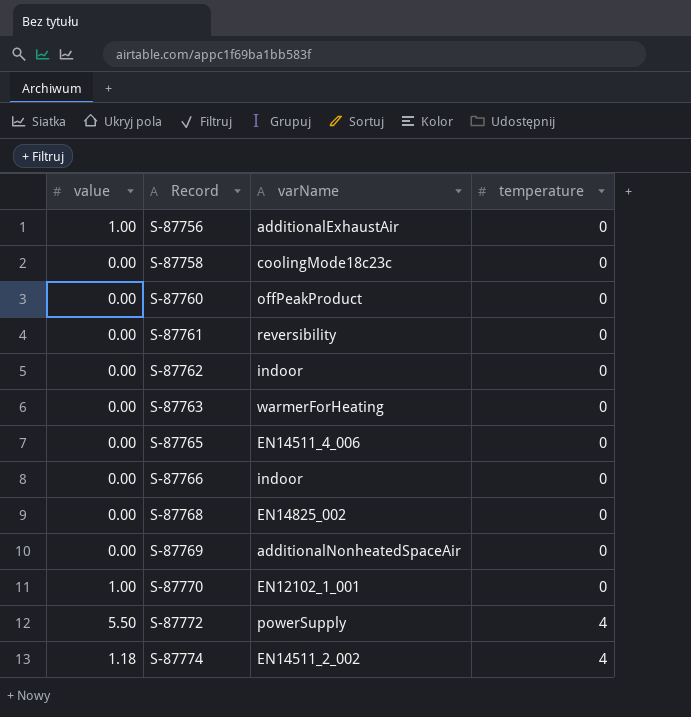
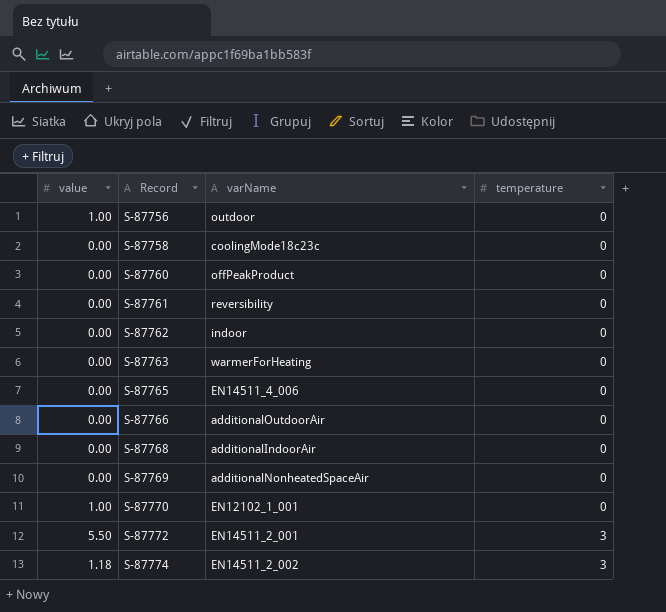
S-87756 | varName: additionalExhaustAir -> outdoor
S-87766 | varName: indoor -> additionalOutdoorAir
S-87768 | varName: EN14825_002 -> additionalIndoorAir
S-87772 | varName: powerSupply -> EN14511_2_001
S-87772 | temperature: 4 -> 3
S-87774 | temperature: 4 -> 3

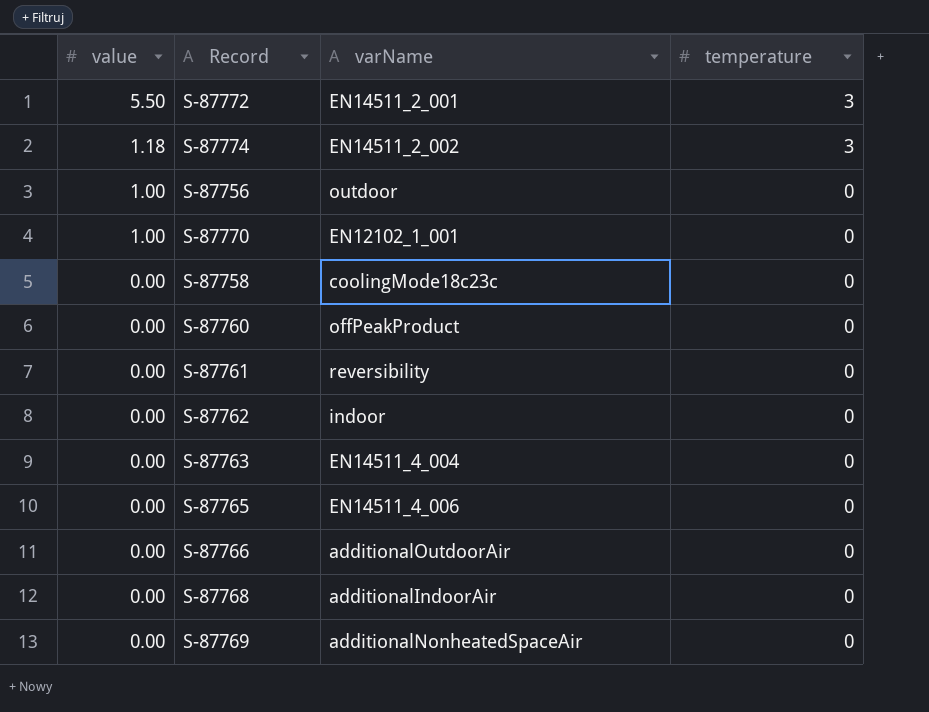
row order: Record ascending -> value descending
S-87763 | varName: warmerForHeating -> EN14511_4_004

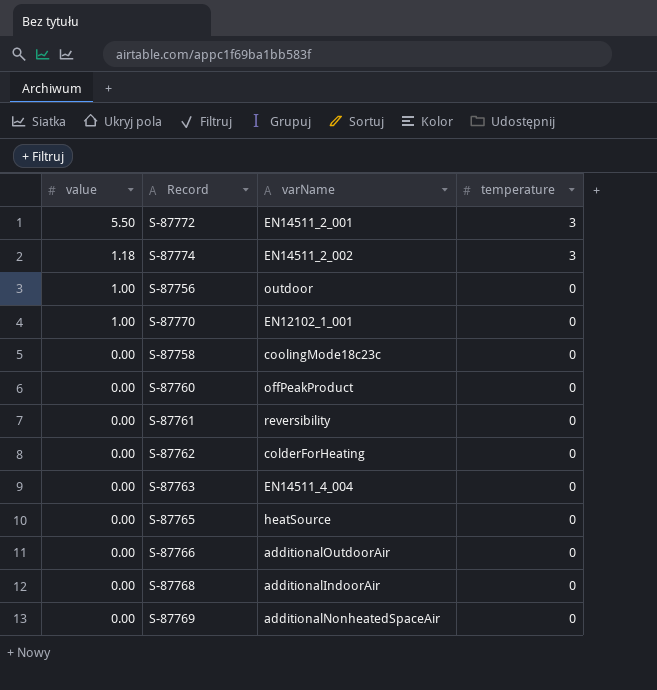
S-87762 | varName: indoor -> colderForHeating
S-87765 | varName: EN14511_4_006 -> heatSource

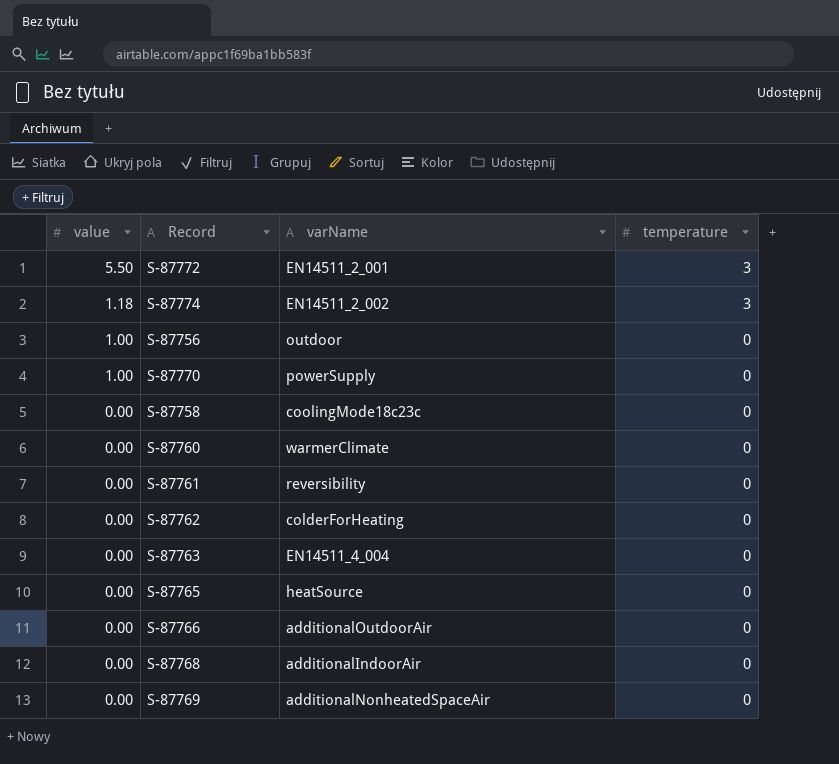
S-87770 | varName: EN12102_1_001 -> powerSupply
S-87760 | varName: offPeakProduct -> warmerClimate

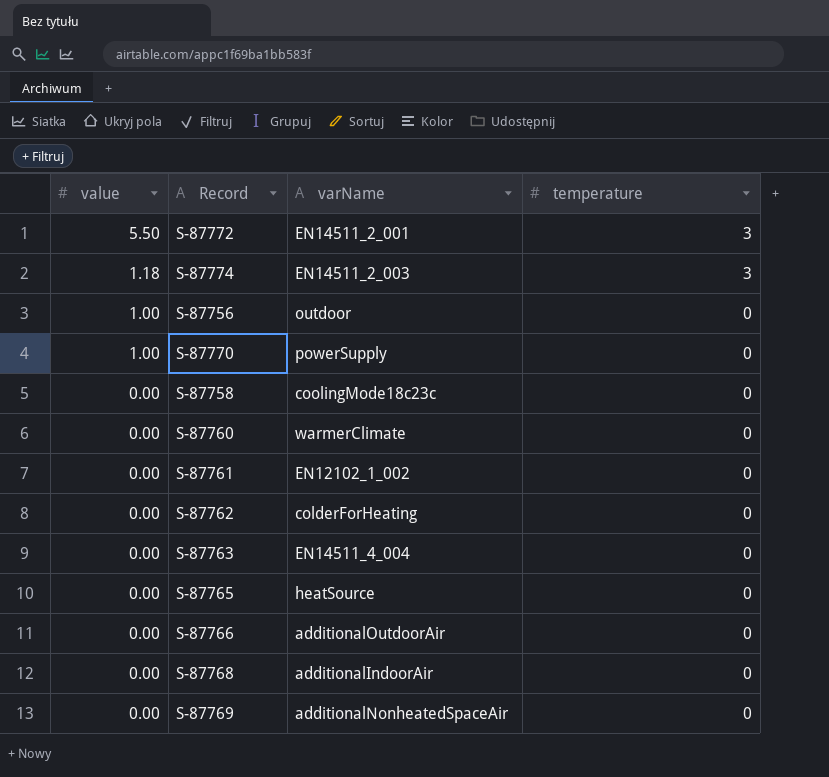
S-87774 | varName: EN14511_2_002 -> EN14511_2_003
S-87761 | varName: reversibility -> EN12102_1_002

